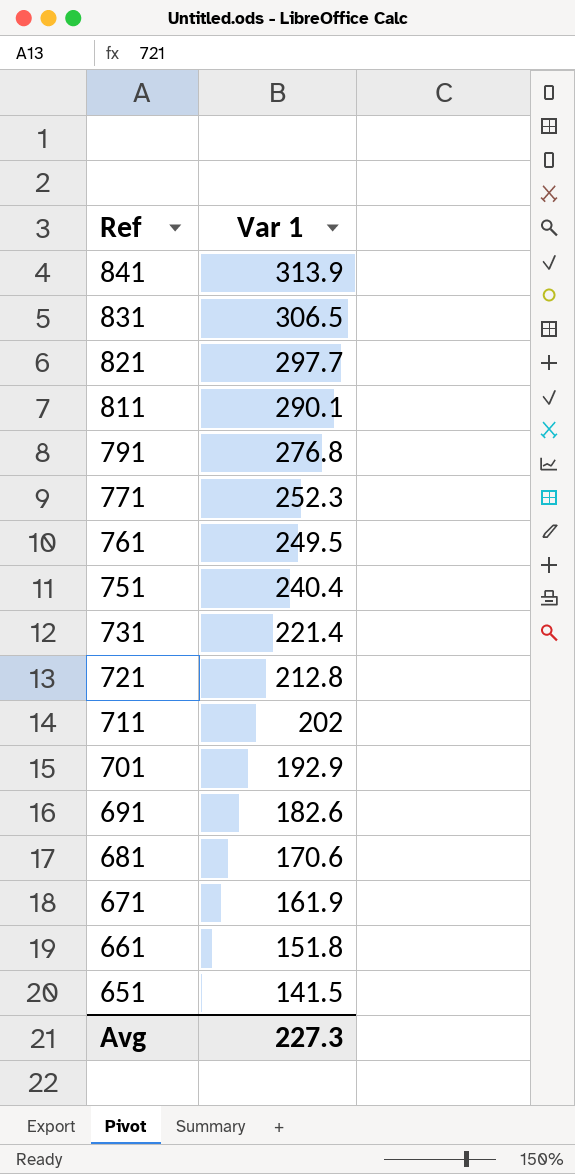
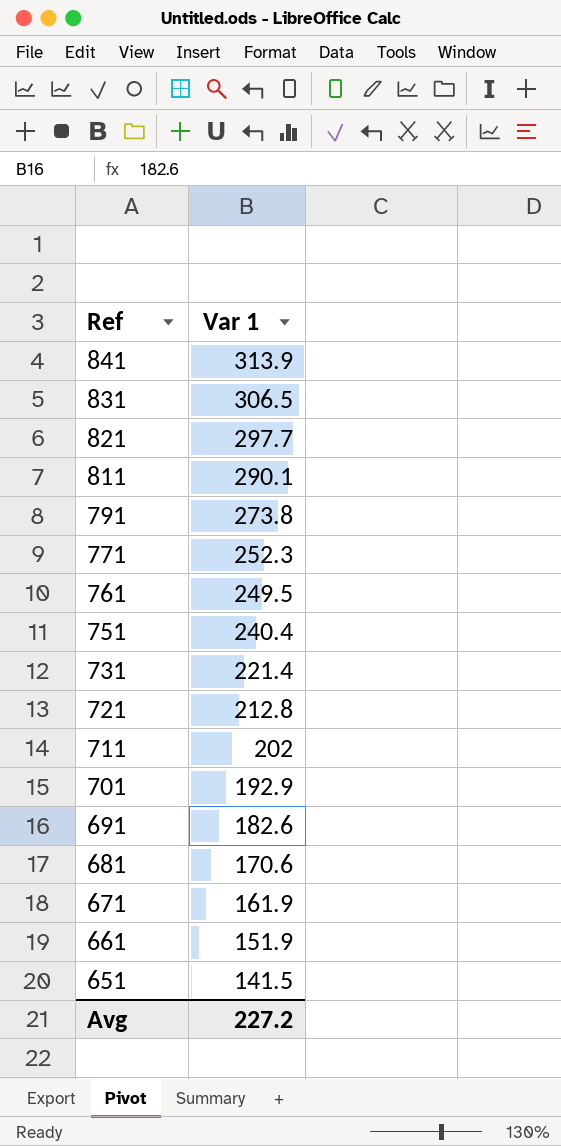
791 | Var 1: 276.8 -> 273.8
661 | Var 1: 151.8 -> 151.9
Avg | Var 1: 227.3 -> 227.2

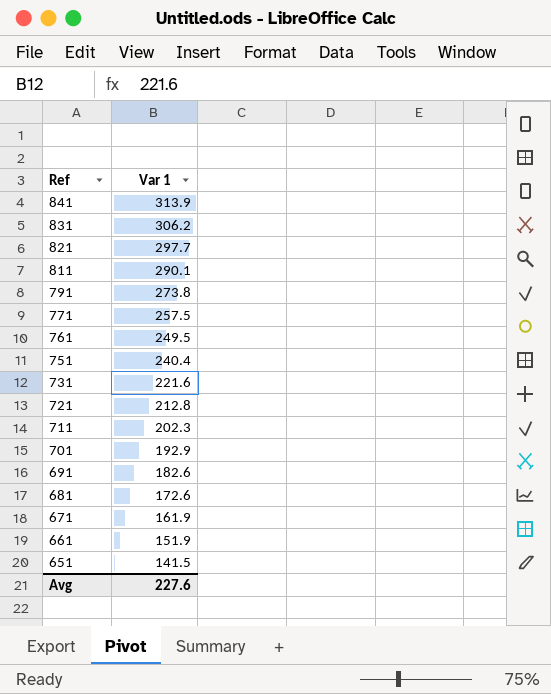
831 | Var 1: 306.5 -> 306.2
771 | Var 1: 252.3 -> 257.5
731 | Var 1: 221.4 -> 221.6
711 | Var 1: 202 -> 202.3
681 | Var 1: 170.6 -> 172.6
Avg | Var 1: 227.2 -> 227.6

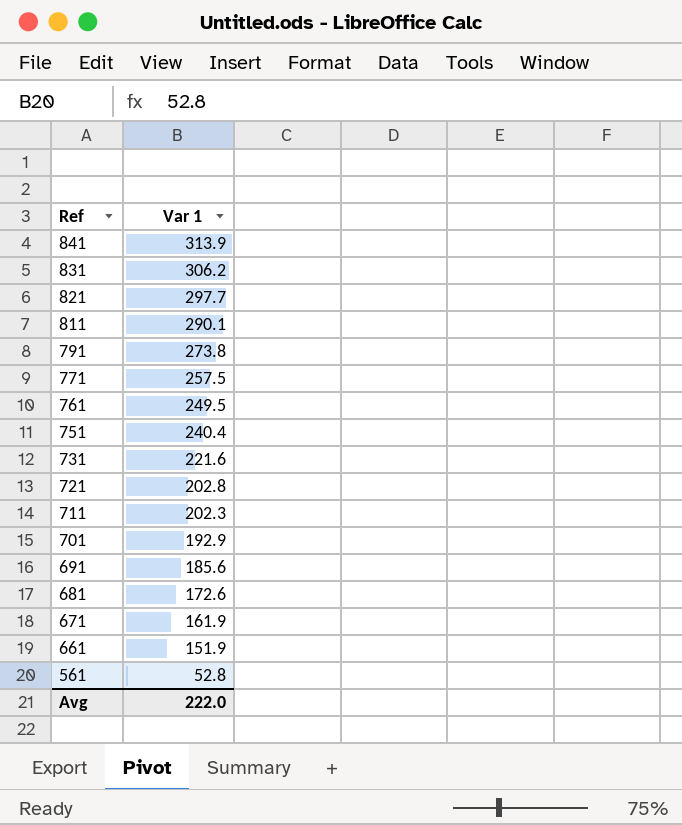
row 651: 141.5 -> none
721 | Var 1: 212.8 -> 202.8
691 | Var 1: 182.6 -> 185.6
row 561: none -> 52.8
Avg | Var 1: 227.6 -> 222.0

